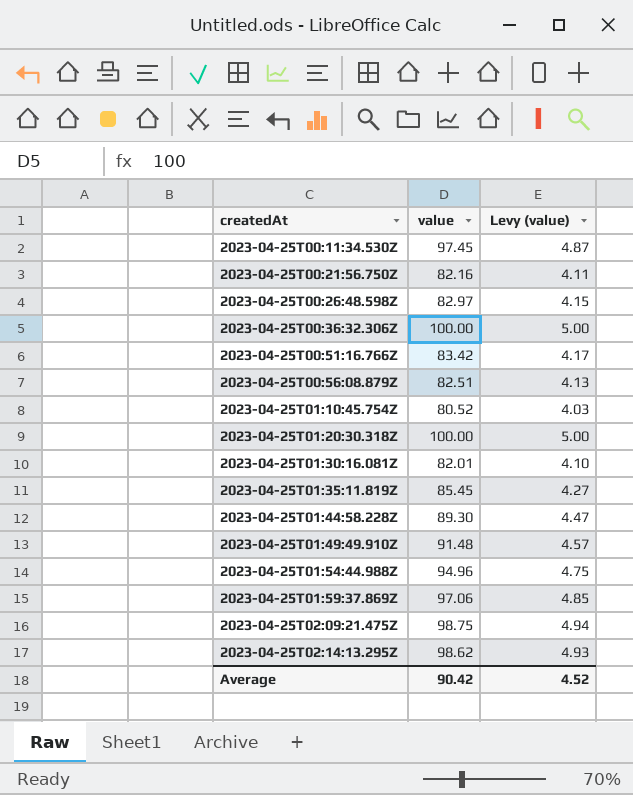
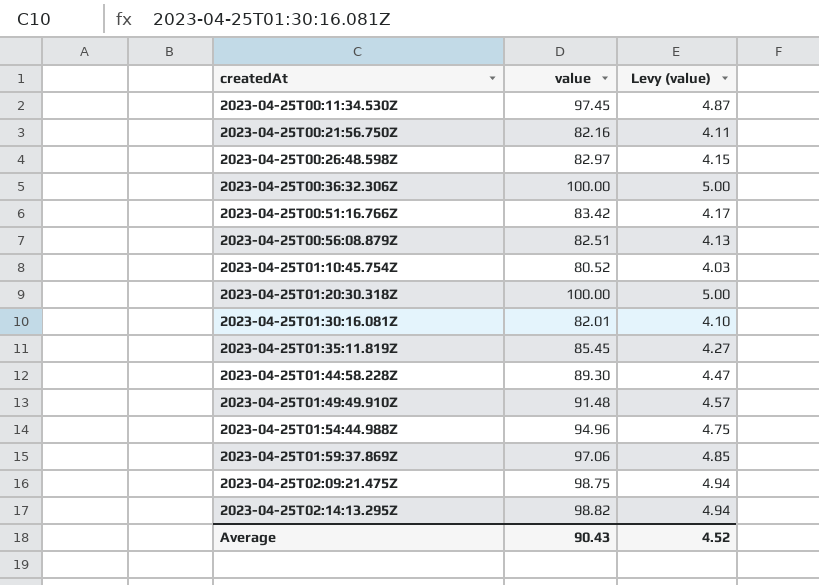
2023-04-25T02:14:13.295Z | value: 98.62 -> 98.82
2023-04-25T02:14:13.295Z | Levy (value): 4.93 -> 4.94
Average | value: 90.42 -> 90.43

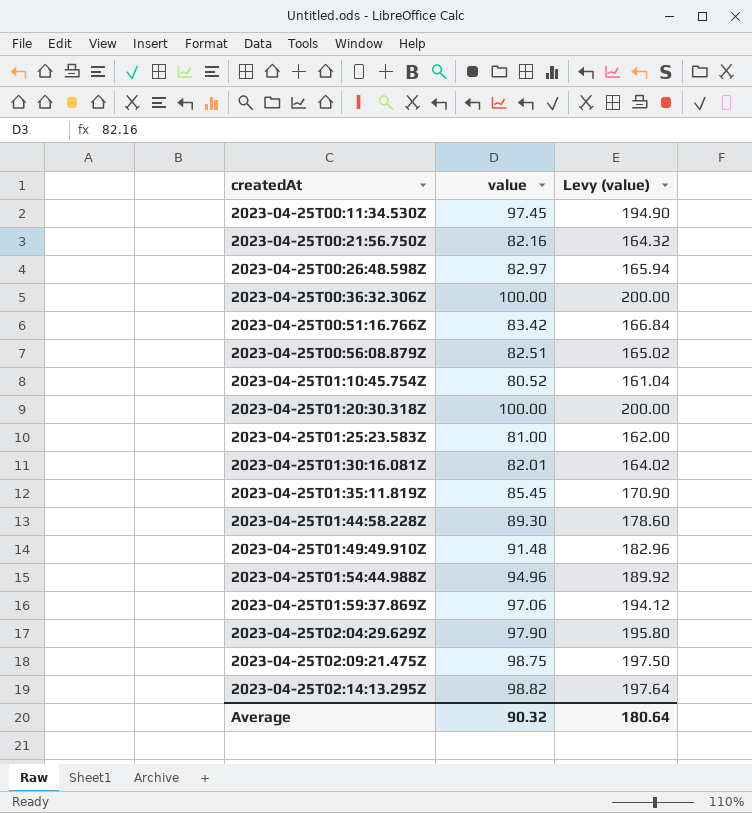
column Levy (value) | formula: [value] * 0.05 -> [value] * 2
row 2023-04-25T01:25:23.583Z: none -> 81.00 | 162.00
row 2023-04-25T02:04:29.629Z: none -> 97.90 | 195.80
Average | value: 90.43 -> 90.32
Average | Levy (value): 4.52 -> 180.64

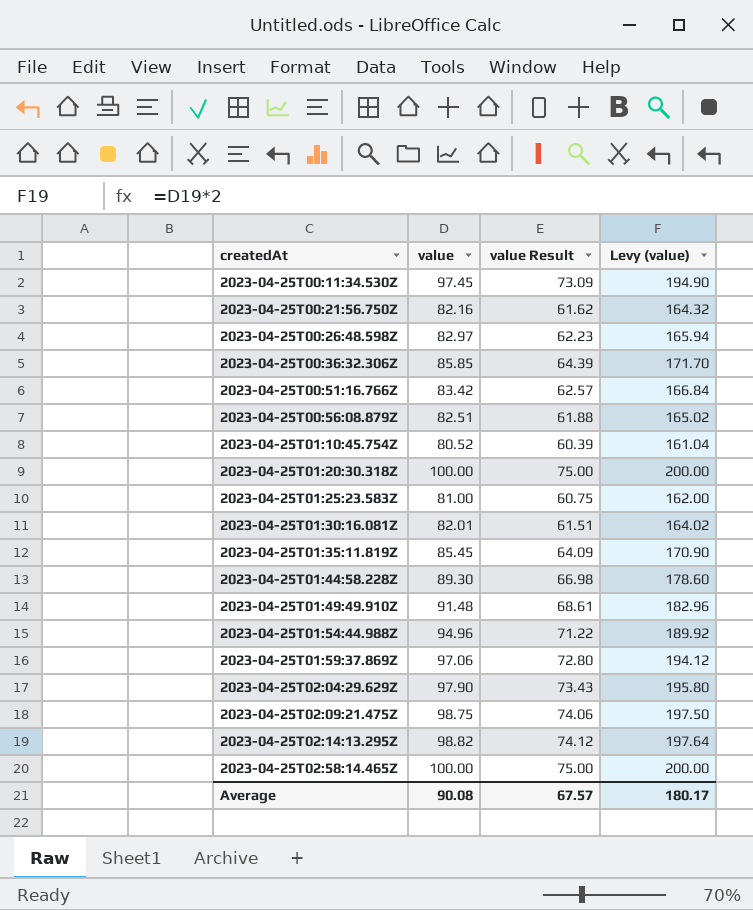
column value Result | formula: none -> [value] * 0.75
2023-04-25T00:36:32.306Z | value: 100.00 -> 85.85
2023-04-25T00:36:32.306Z | Levy (value): 200.00 -> 171.70
row 2023-04-25T02:58:14.465Z: none -> 100.00 | 75.00 | 200.00
Average | value: 90.32 -> 90.08
Average | Levy (value): 180.64 -> 180.17

